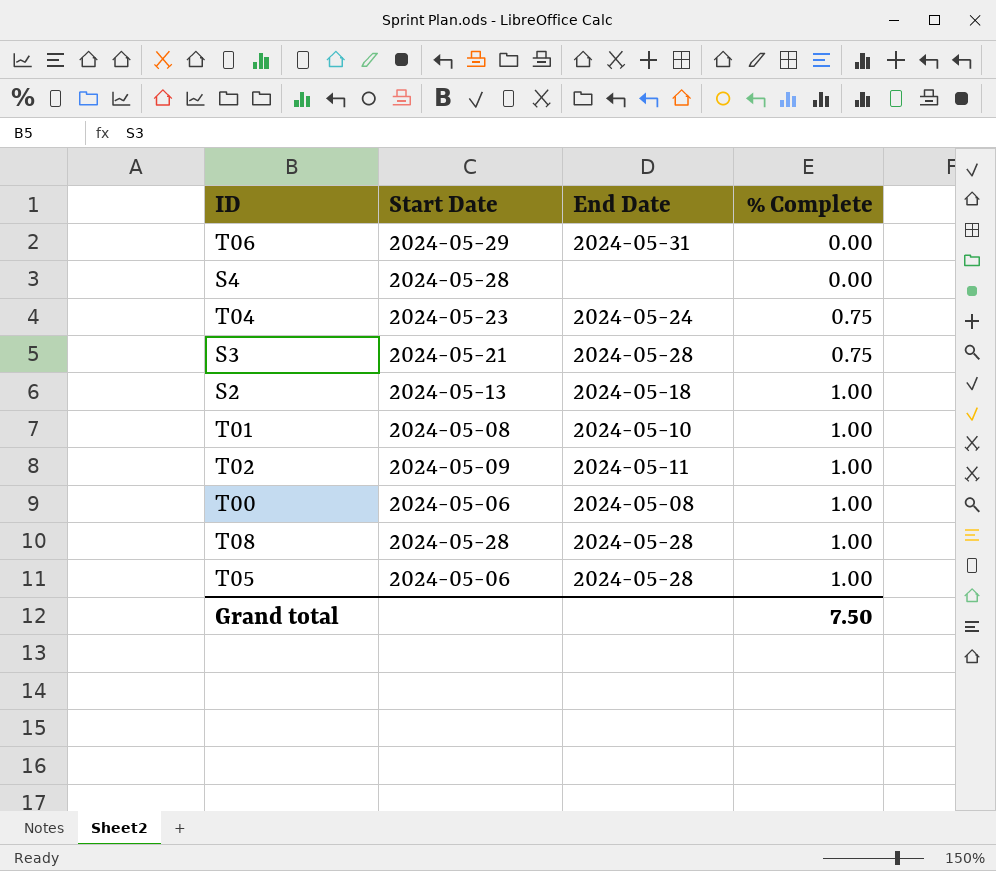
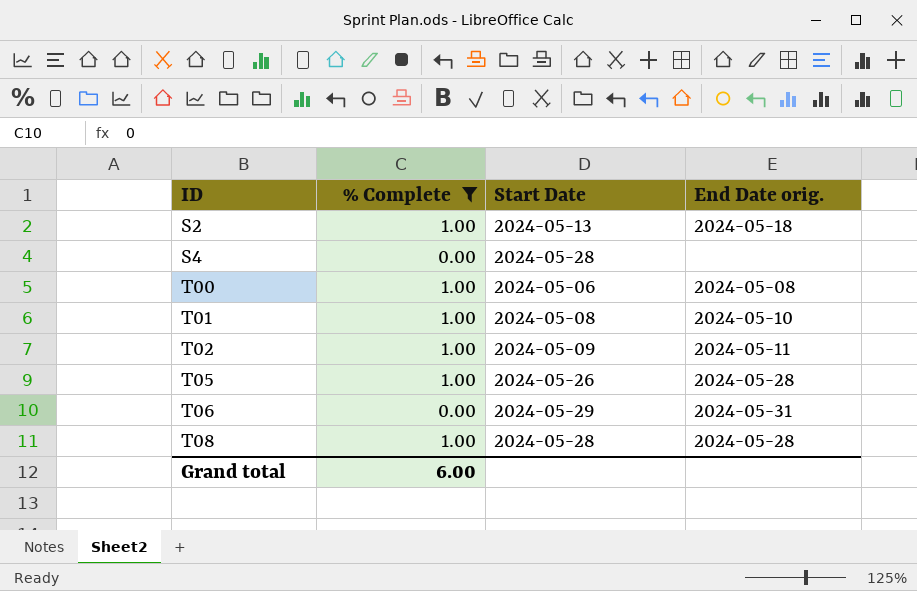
filter: none -> % Complete != 0.75
row order: % Complete ascending -> ID ascending
column % Complete | position: 4 -> 2
column name: End Date -> End Date orig.
T05 | Start Date: 2024-05-06 -> 2024-05-26
Grand total | % Complete: 7.50 -> 6.00

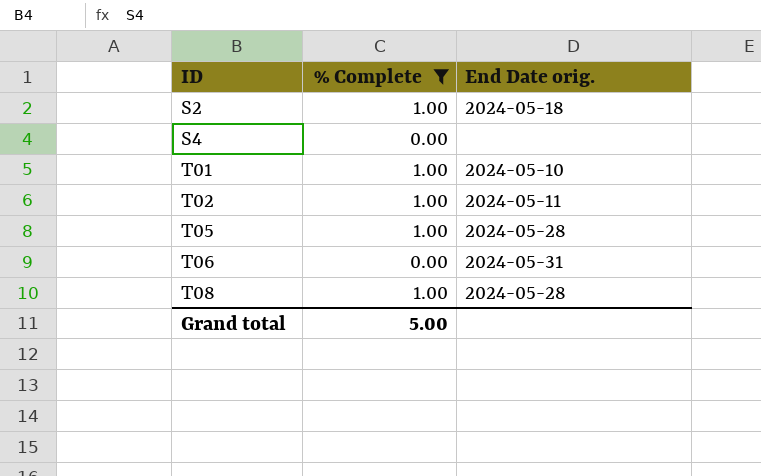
column Start Date | position: 3 -> none
row T00: 1.00 | 2024-05-06 | 2024-05-08 -> none
Grand total | % Complete: 6.00 -> 5.00

